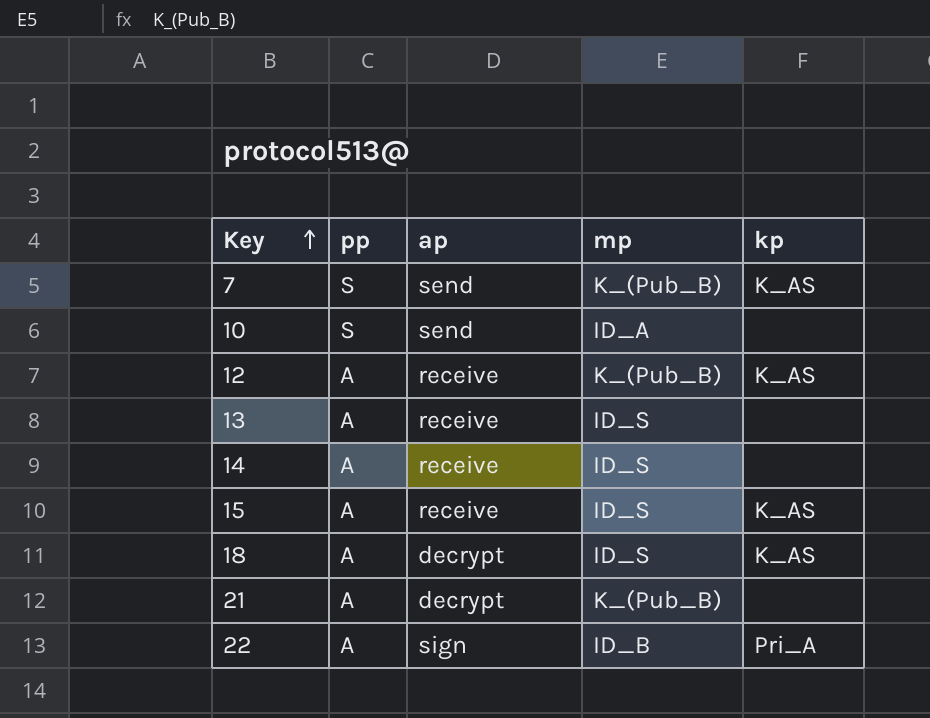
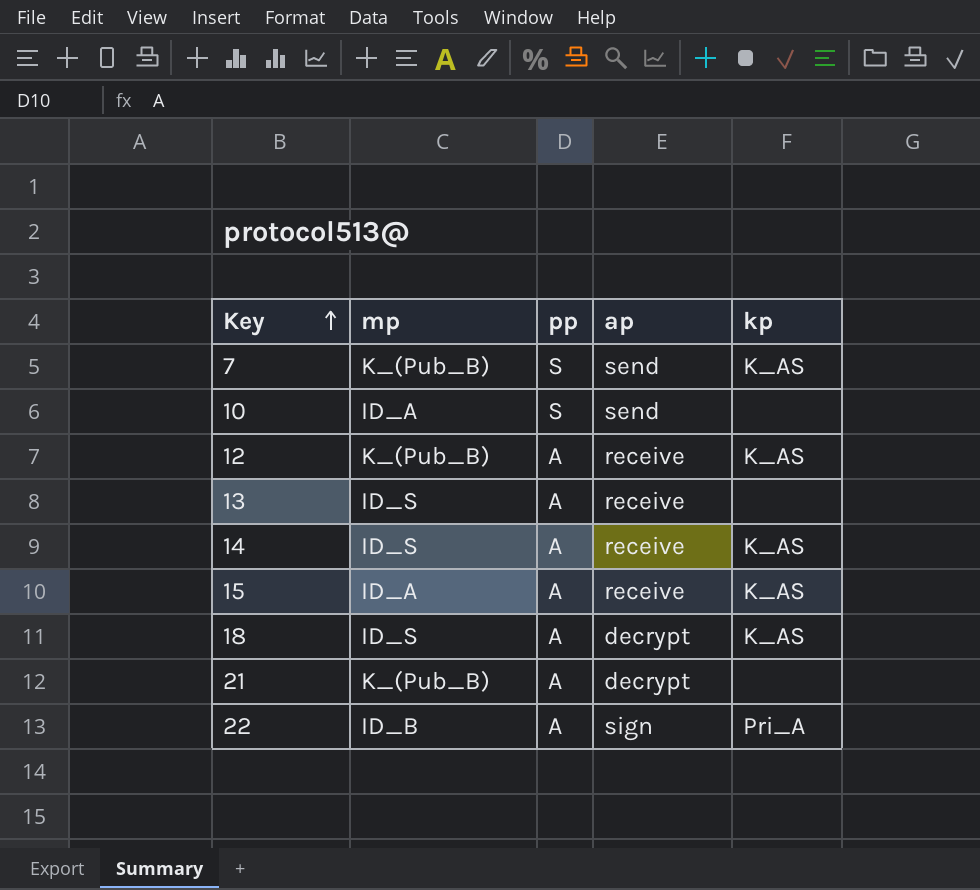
column mp | position: 4 -> 2
14 | kp: none -> K_AS
15 | mp: ID_S -> ID_A

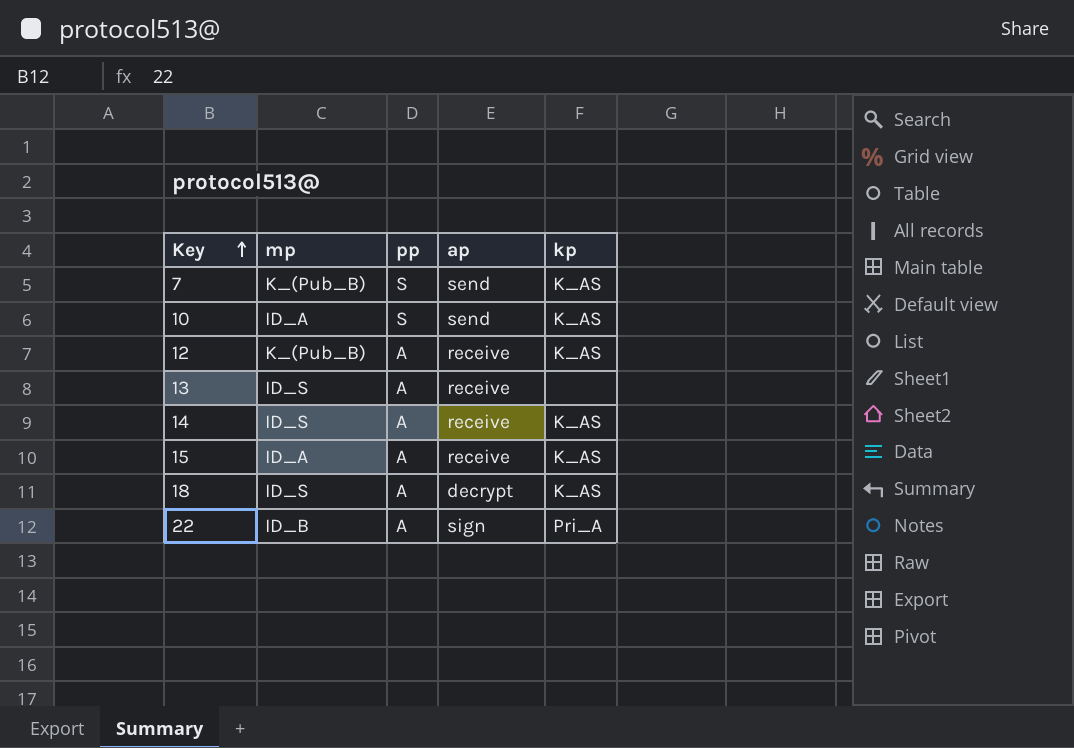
row 21: K_(Pub_B) | A | decrypt | none -> none
10 | kp: none -> K_AS

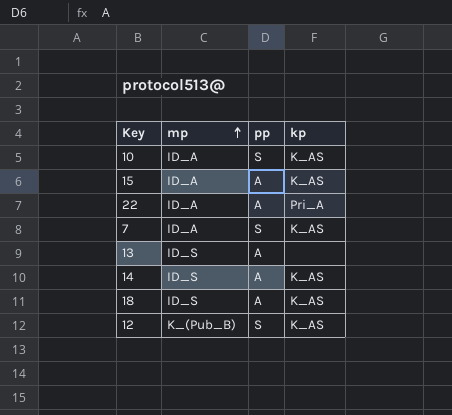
row order: Key ascending -> mp ascending
column ap | position: 4 -> none
22 | mp: ID_B -> ID_A
7 | mp: K_(Pub_B) -> ID_A
12 | pp: A -> S

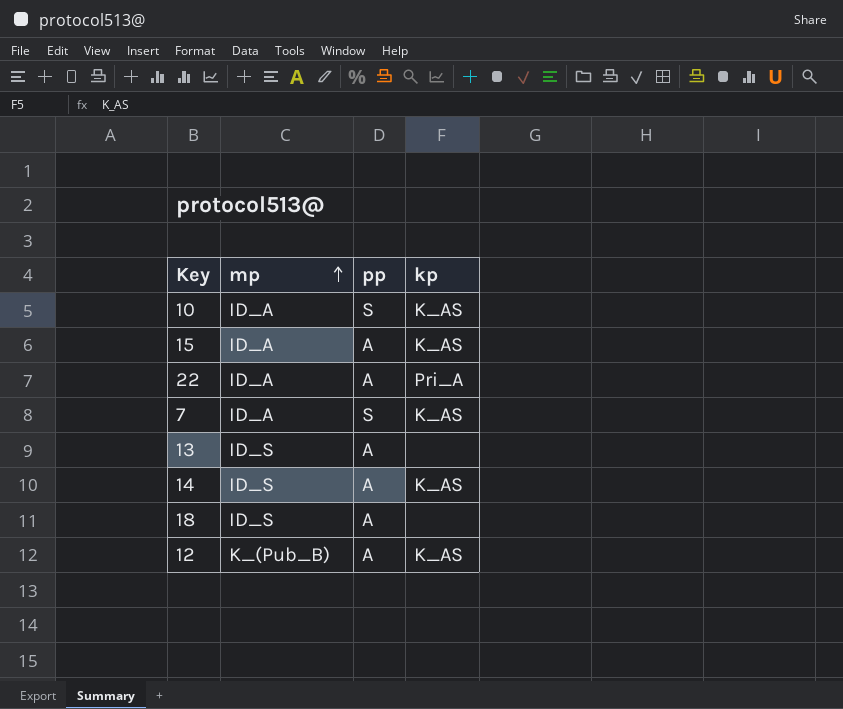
18 | kp: K_AS -> none
12 | pp: S -> A

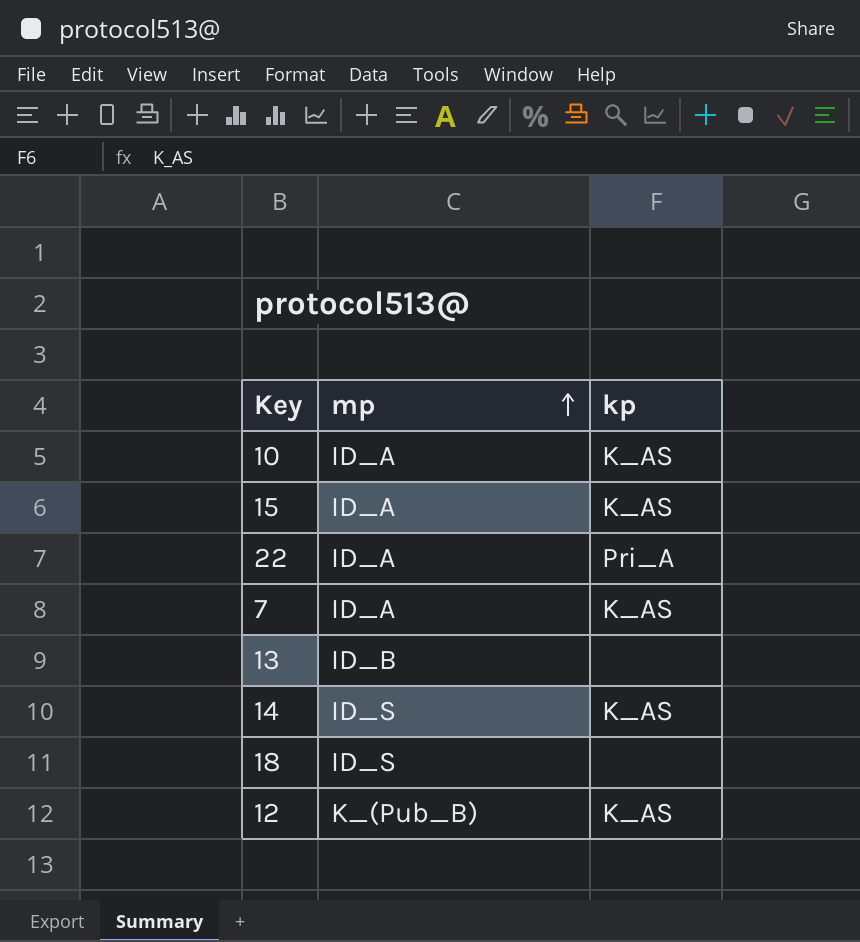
column pp | position: 3 -> none
13 | mp: ID_S -> ID_B

